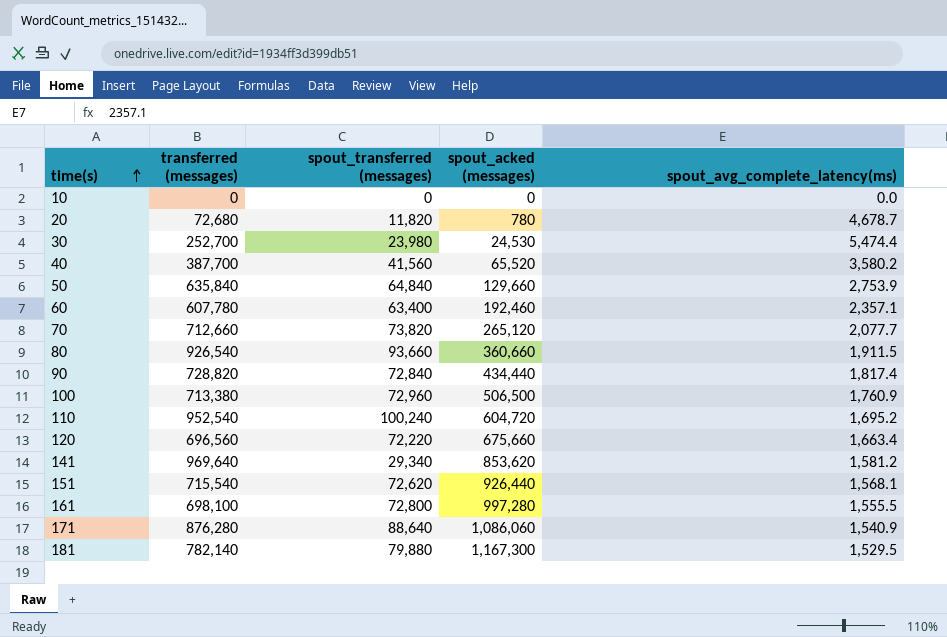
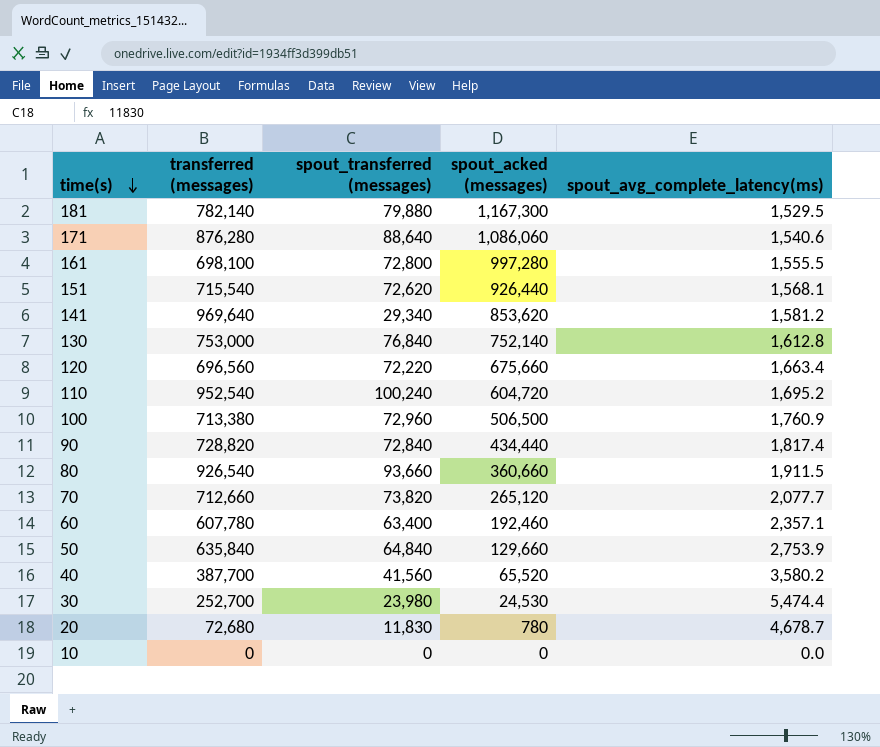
row order: time(s) ascending -> time(s) descending
171 | spout_avg_complete_latency(ms): 1,540.9 -> 1,540.6
row 130: none -> 753,000 | 76,840 | 752,140 | 1,612.8
20 | spout_transferred (messages): 11,820 -> 11,830

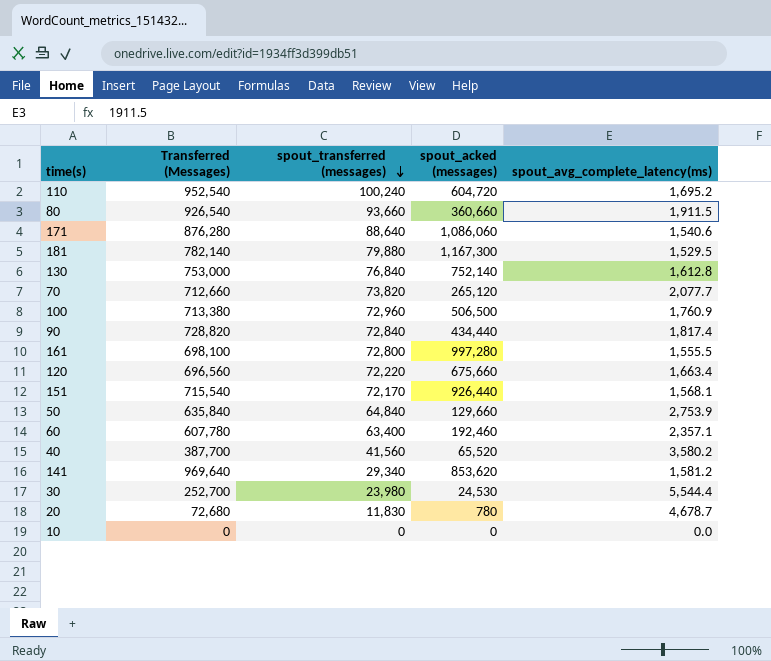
row order: time(s) descending -> spout_transferred (messages) descending
column name: transferred (messages) -> Transferred (Messages)
151 | spout_transferred (messages): 72,620 -> 72,170
30 | spout_avg_complete_latency(ms): 5,474.4 -> 5,544.4

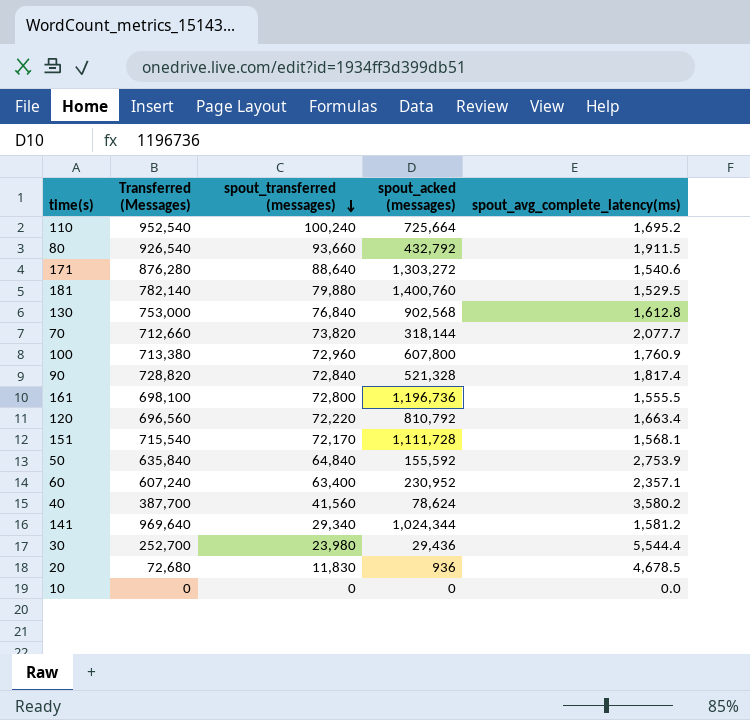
110 | spout_acked (messages): 604,720 -> 725,664
80 | spout_acked (messages): 360,660 -> 432,792
171 | spout_acked (messages): 1,086,060 -> 1,303,272
181 | spout_acked (messages): 1,167,300 -> 1,400,760
130 | spout_acked (messages): 752,140 -> 902,568
70 | spout_acked (messages): 265,120 -> 318,144
100 | spout_acked (messages): 506,500 -> 607,800
90 | spout_acked (messages): 434,440 -> 521,328
161 | spout_acked (messages): 997,280 -> 1,196,736
120 | spout_acked (messages): 675,660 -> 810,792
151 | spout_acked (messages): 926,440 -> 1,111,728
50 | spout_acked (messages): 129,660 -> 155,592
60 | Transferred (Messages): 607,780 -> 607,240
60 | spout_acked (messages): 192,460 -> 230,952
40 | spout_acked (messages): 65,520 -> 78,624
141 | spout_acked (messages): 853,620 -> 1,024,344
30 | spout_acked (messages): 24,530 -> 29,436
20 | spout_acked (messages): 780 -> 936
20 | spout_avg_complete_latency(ms): 4,678.7 -> 4,678.5

